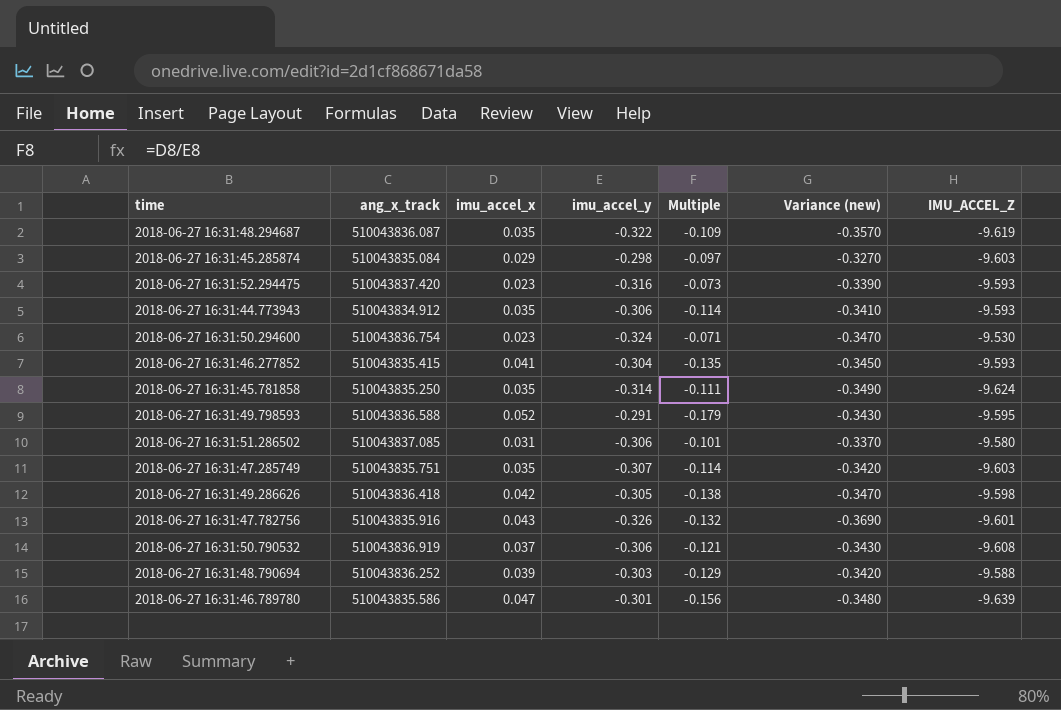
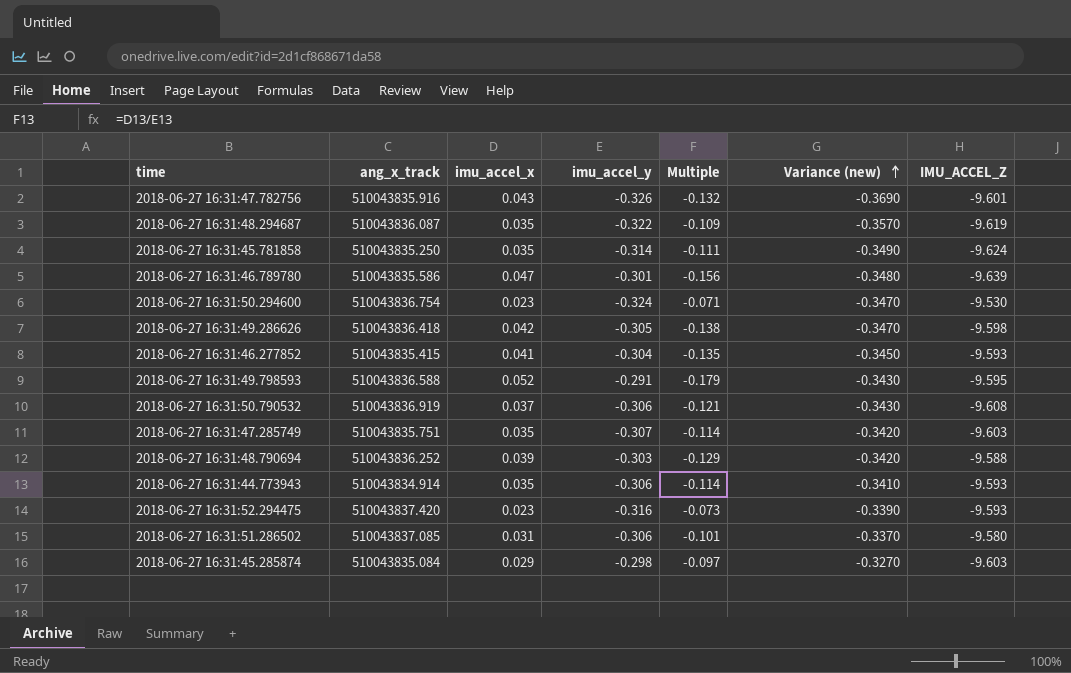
row order: none -> Variance (new) ascending
2018-06-27 16:31:44.773943 | ang_x_track: 510043834.912 -> 510043834.914

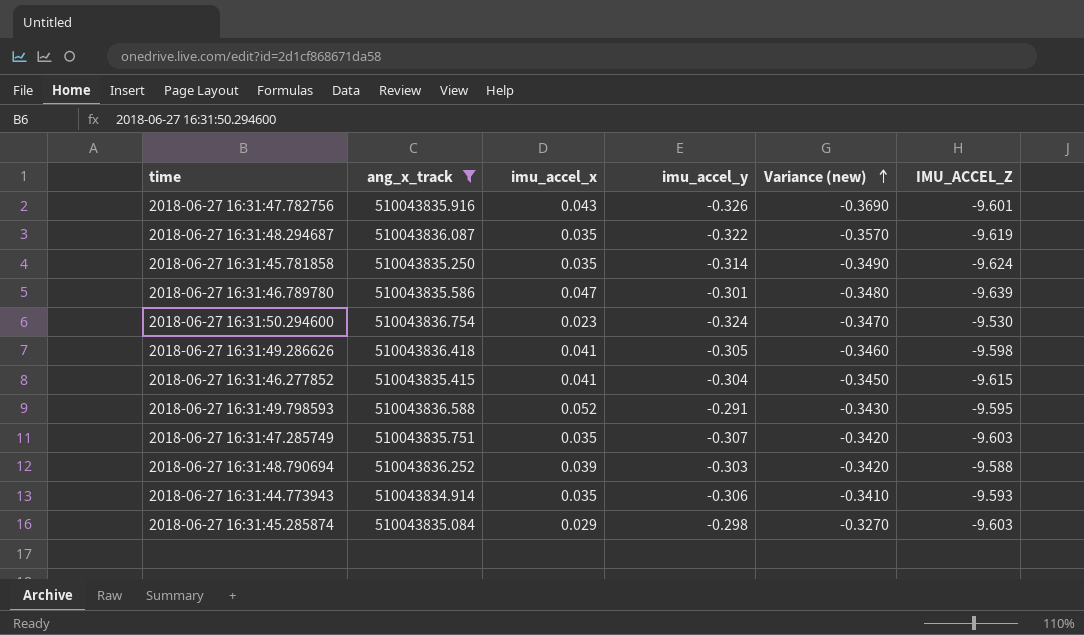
filter: none -> ang_x_track <= 510043836.754
column Multiple | formula: [imu_accel_x] / [imu_accel_y] -> none
2018-06-27 16:31:49.286626 | imu_accel_x: 0.042 -> 0.041
2018-06-27 16:31:49.286626 | Variance (new): -0.3470 -> -0.3460
2018-06-27 16:31:46.277852 | IMU_ACCEL_Z: -9.593 -> -9.615

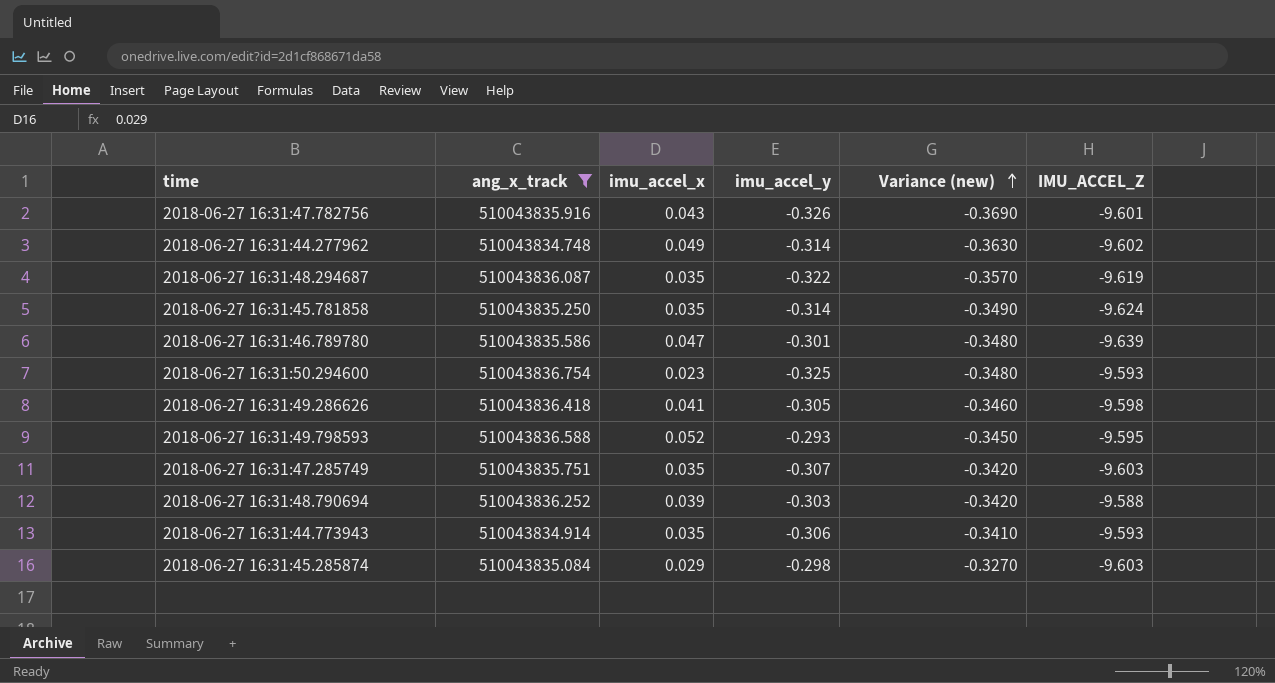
row 2018-06-27 16:31:46.277852: 510043835.415 | 0.041 | -0.304 | -0.3450 | -9.615 -> none
row 2018-06-27 16:31:44.277962: none -> 510043834.748 | 0.049 | -0.314 | -0.3630 | -9.602
2018-06-27 16:31:50.294600 | imu_accel_y: -0.324 -> -0.325
2018-06-27 16:31:50.294600 | Variance (new): -0.3470 -> -0.3480
2018-06-27 16:31:50.294600 | IMU_ACCEL_Z: -9.530 -> -9.593
2018-06-27 16:31:49.798593 | imu_accel_y: -0.291 -> -0.293
2018-06-27 16:31:49.798593 | Variance (new): -0.3430 -> -0.3450

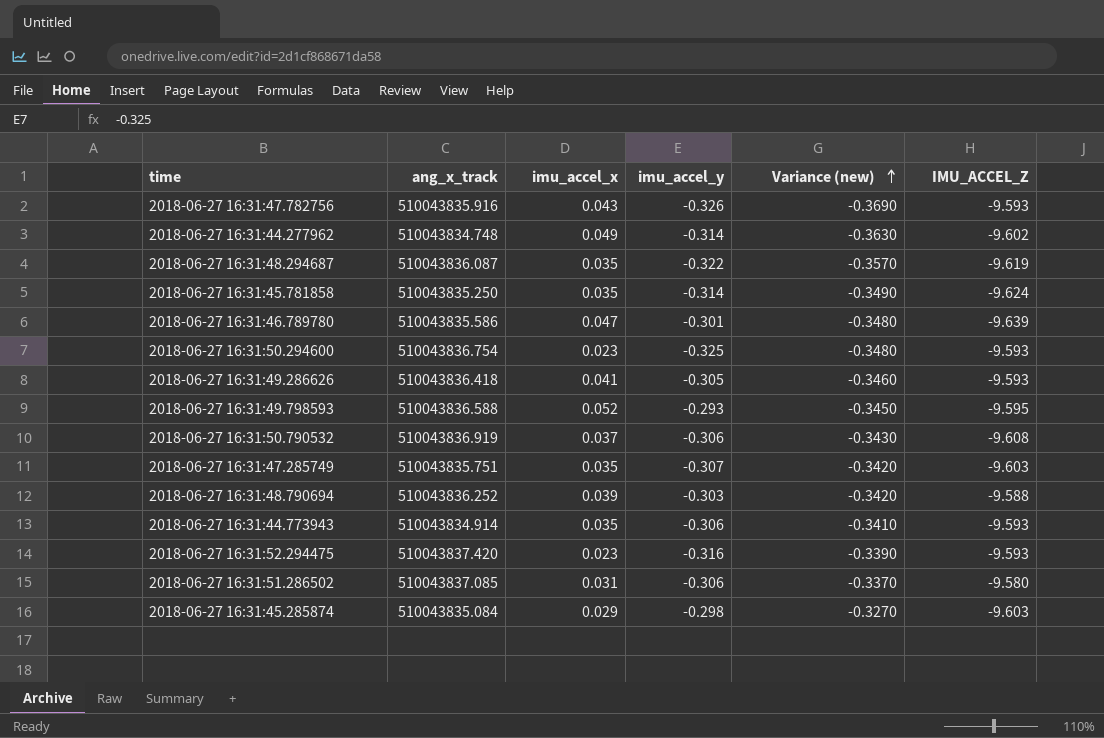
filter: ang_x_track <= 510043836.754 -> none
2018-06-27 16:31:47.782756 | IMU_ACCEL_Z: -9.601 -> -9.593
2018-06-27 16:31:49.286626 | IMU_ACCEL_Z: -9.598 -> -9.593

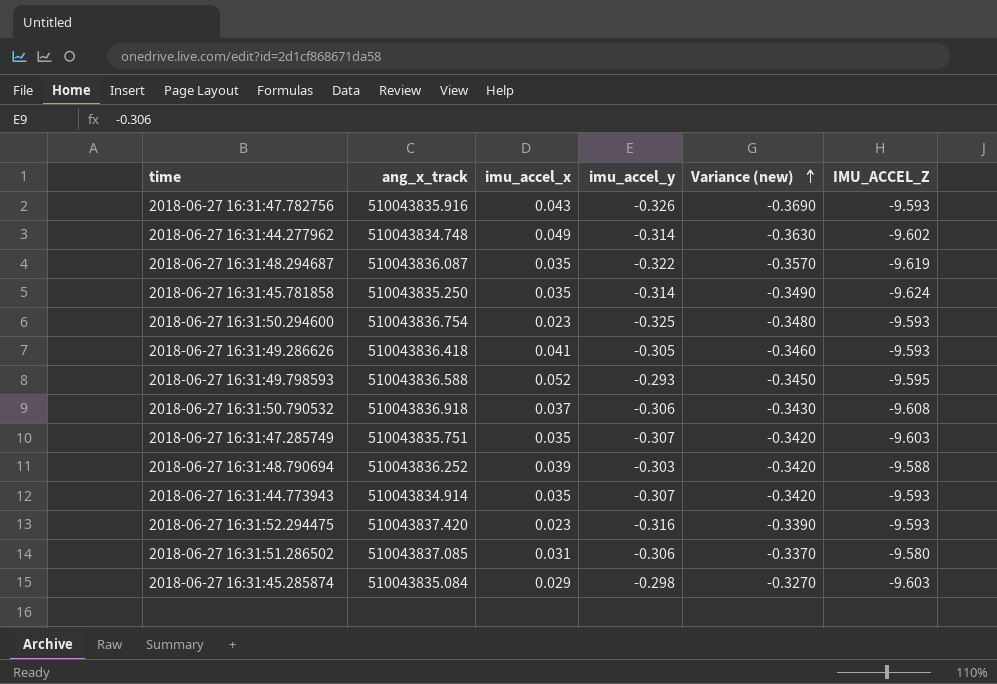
row 2018-06-27 16:31:46.789780: 510043835.586 | 0.047 | -0.301 | -0.3480 | -9.639 -> none
2018-06-27 16:31:50.790532 | ang_x_track: 510043836.919 -> 510043836.918
2018-06-27 16:31:44.773943 | imu_accel_y: -0.306 -> -0.307
2018-06-27 16:31:44.773943 | Variance (new): -0.3410 -> -0.3420

